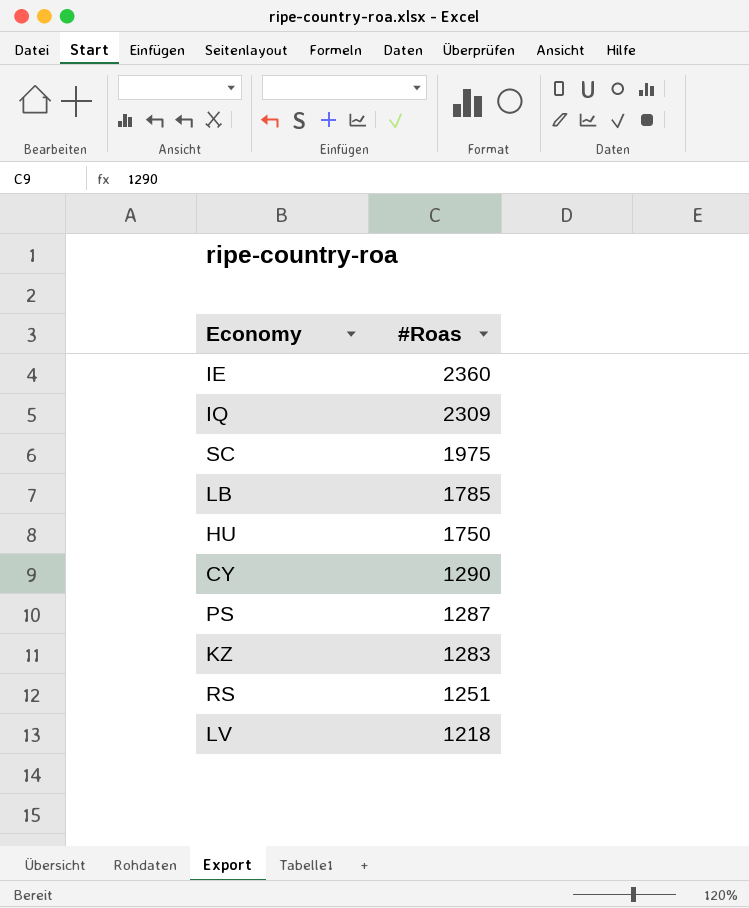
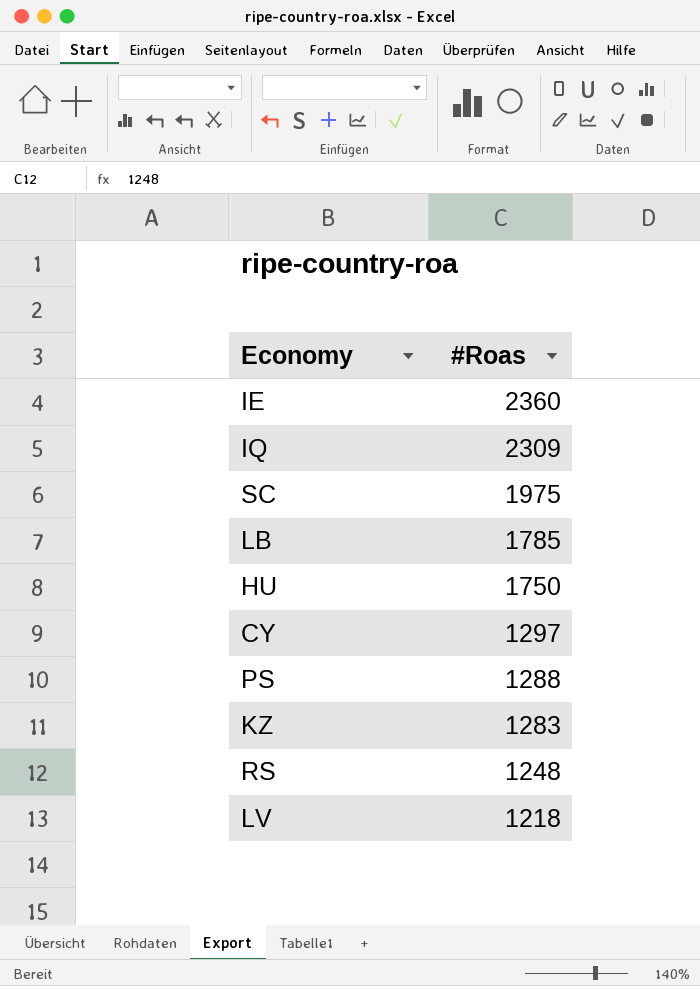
CY | #Roas: 1290 -> 1297
PS | #Roas: 1287 -> 1288
RS | #Roas: 1251 -> 1248

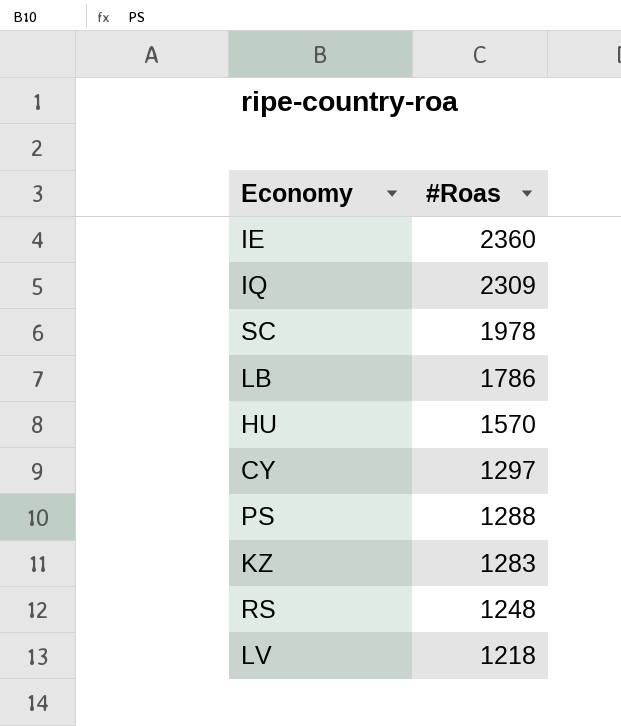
SC | #Roas: 1975 -> 1978
LB | #Roas: 1785 -> 1786
HU | #Roas: 1750 -> 1570

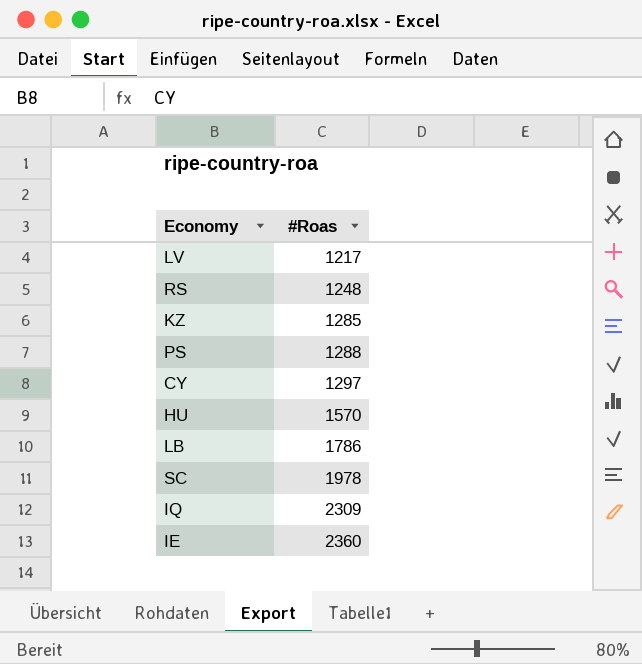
row order: #Roas descending -> #Roas ascending
LV | #Roas: 1218 -> 1217
KZ | #Roas: 1283 -> 1285

